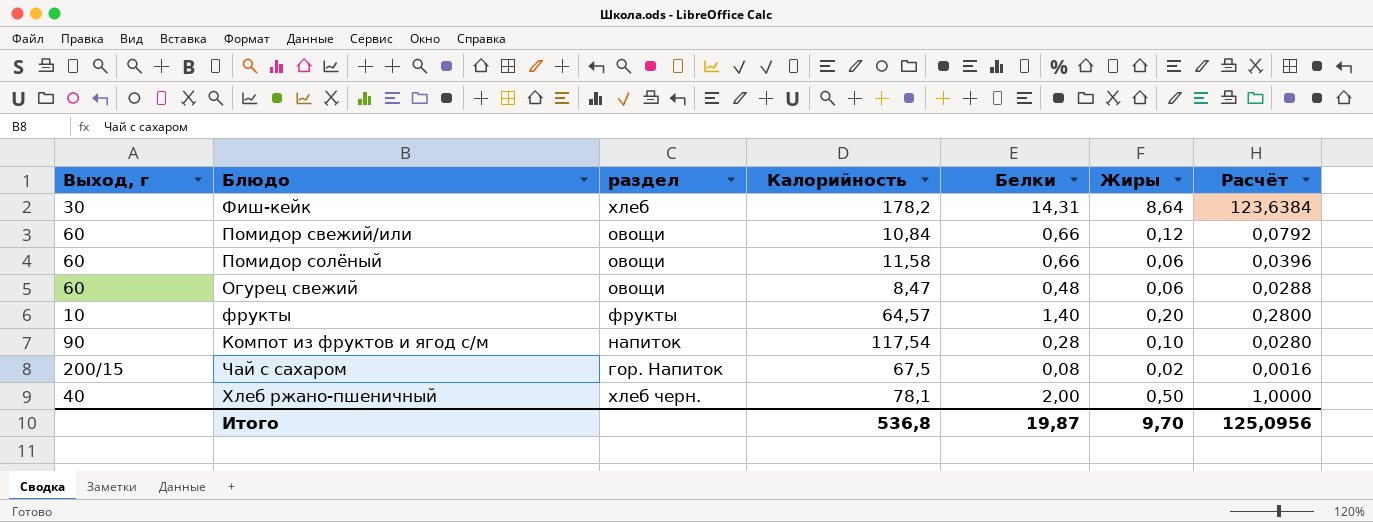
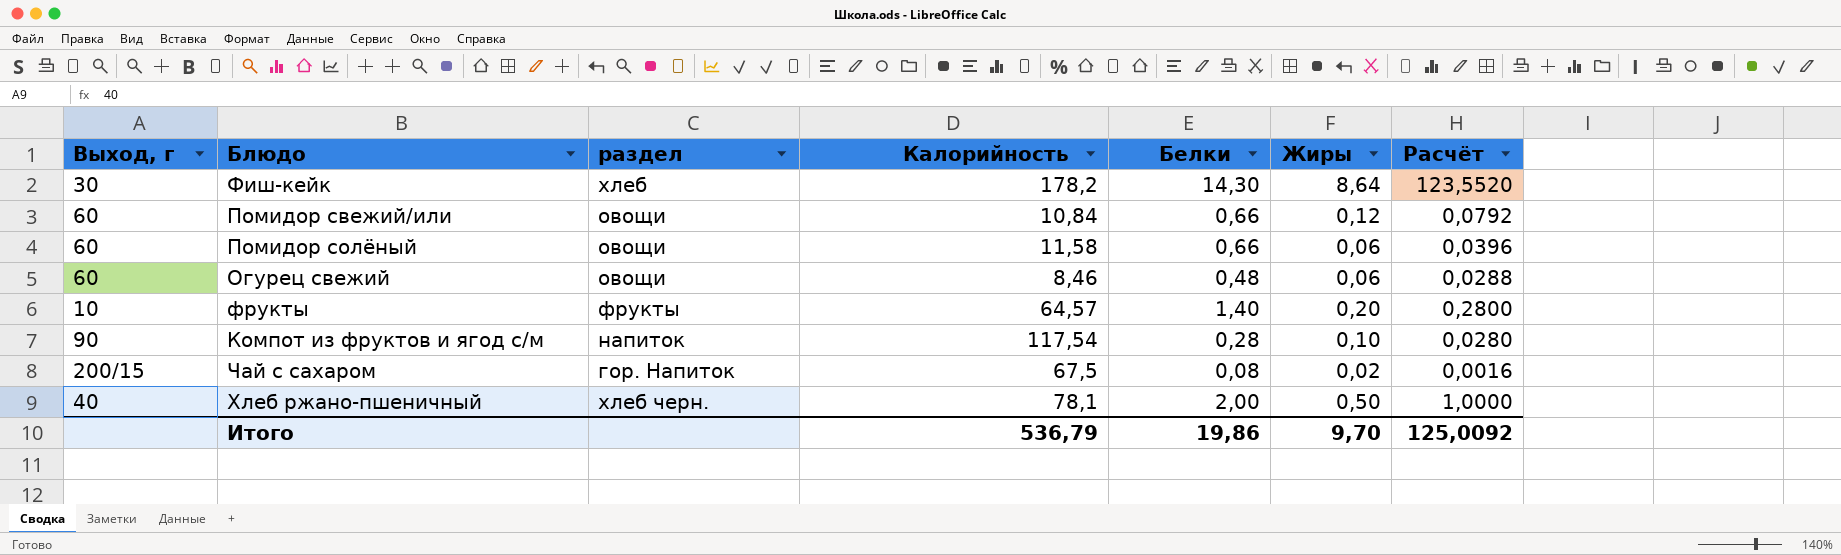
Фиш-кейк | Белки: 14,31 -> 14,30
Фиш-кейк | Расчёт: 123,6384 -> 123,5520
Огурец свежий | Калорийность: 8,47 -> 8,46
Итого | Калорийность: 536,8 -> 536,79
Итого | Белки: 19,87 -> 19,86
Итого | Расчёт: 125,0956 -> 125,0092

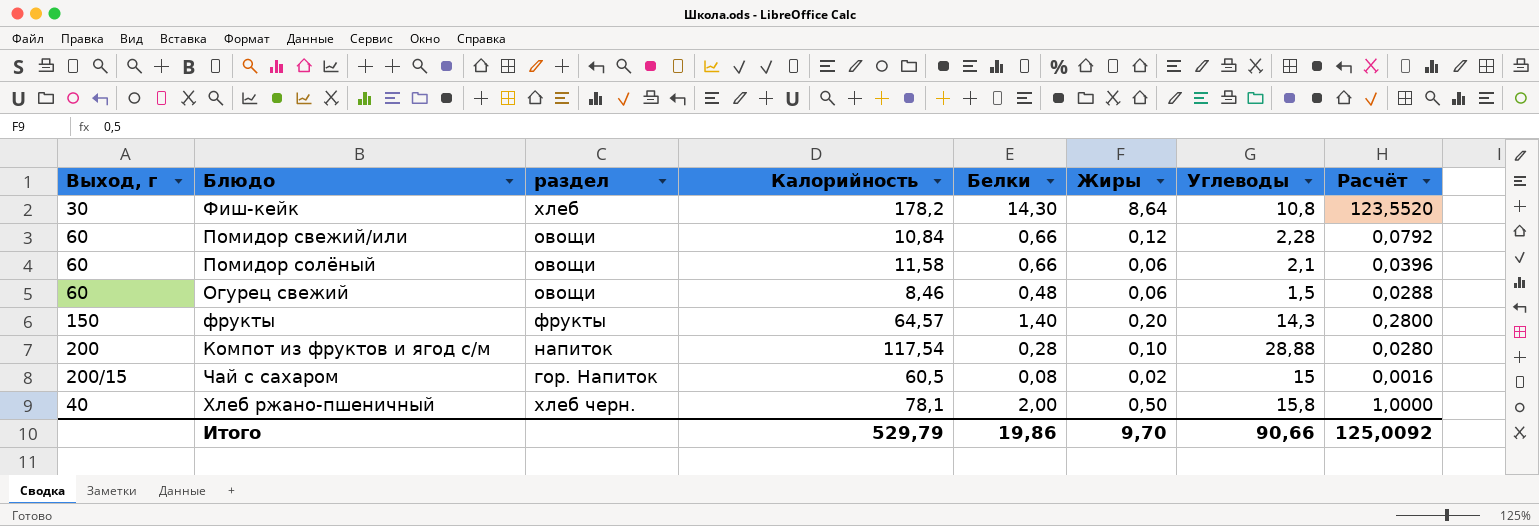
column Углеводы | position: none -> 7
фрукты | Выход, г: 10 -> 150
Компот из фруктов и ягод с/м | Выход, г: 90 -> 200
Чай с сахаром | Калорийность: 67,5 -> 60,5
Итого | Калорийность: 536,79 -> 529,79

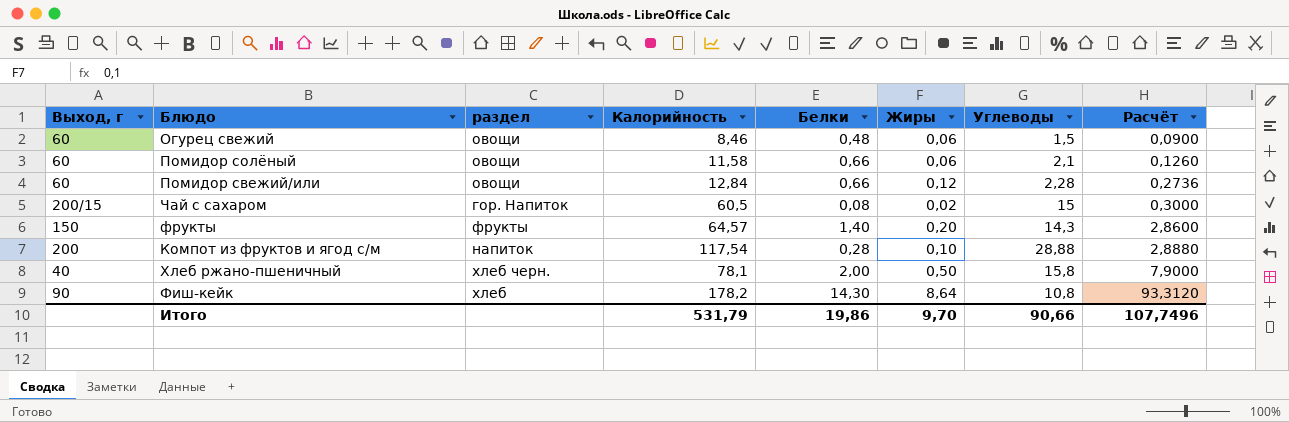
row order: none -> Расчёт ascending
column Расчёт | formula: [Белки] * [Жиры] -> [Жиры] * [Углеводы]
Помидор свежий/или | Калорийность: 10,84 -> 12,84
Фиш-кейк | Выход, г: 30 -> 90
Итого | Калорийность: 529,79 -> 531,79
Итого | Расчёт: 125,0092 -> 107,7496

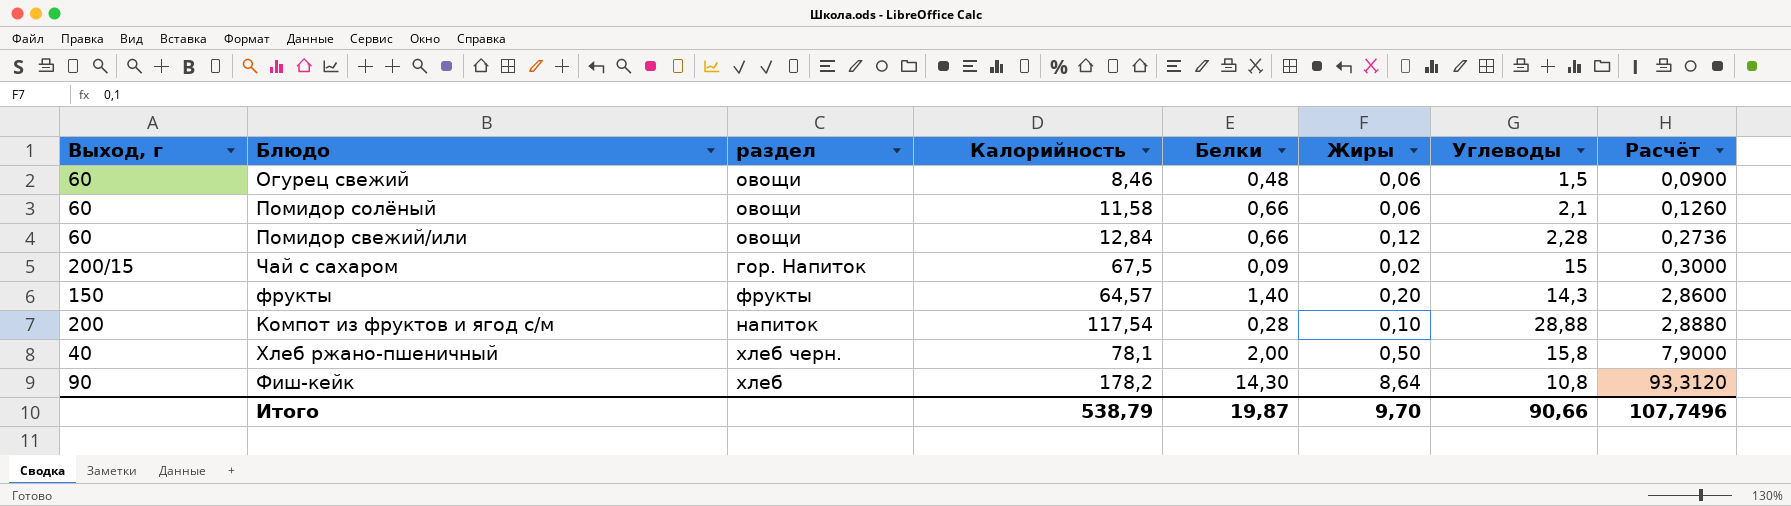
Чай с сахаром | Калорийность: 60,5 -> 67,5
Чай с сахаром | Белки: 0,08 -> 0,09
Итого | Калорийность: 531,79 -> 538,79
Итого | Белки: 19,86 -> 19,87

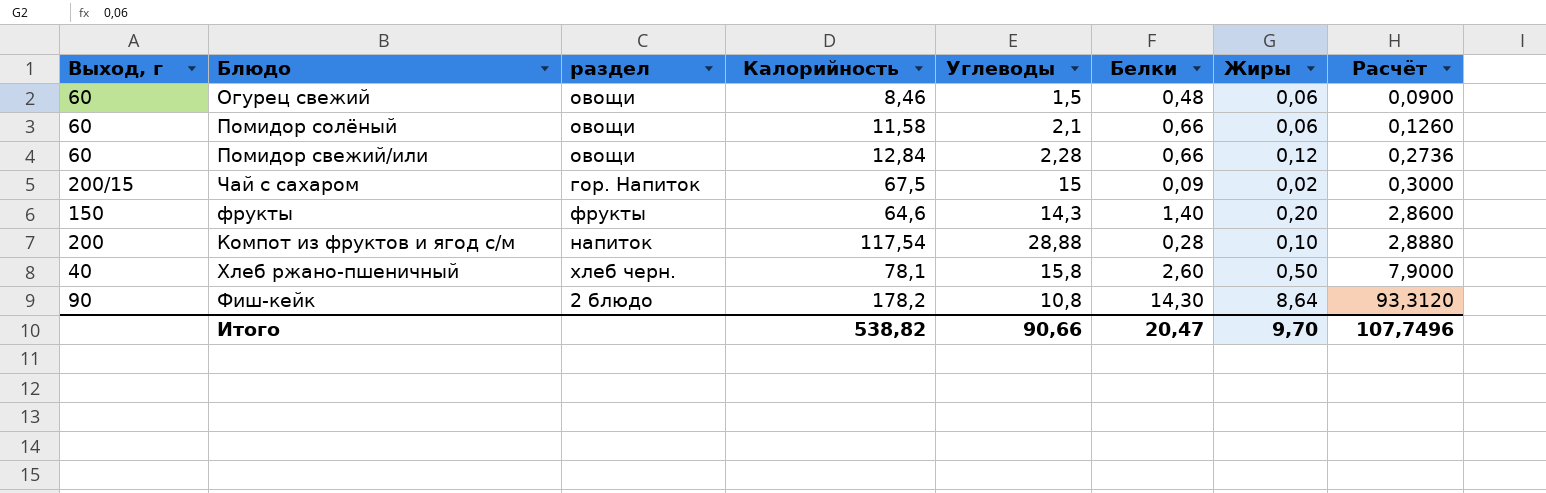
column Углеводы | position: 7 -> 5
фрукты | Калорийность: 64,57 -> 64,6
Хлеб ржано-пшеничный | Белки: 2,00 -> 2,60
Фиш-кейк | раздел: хлеб -> 2 блюдо
Итого | Калорийность: 538,79 -> 538,82
Итого | Белки: 19,87 -> 20,47

